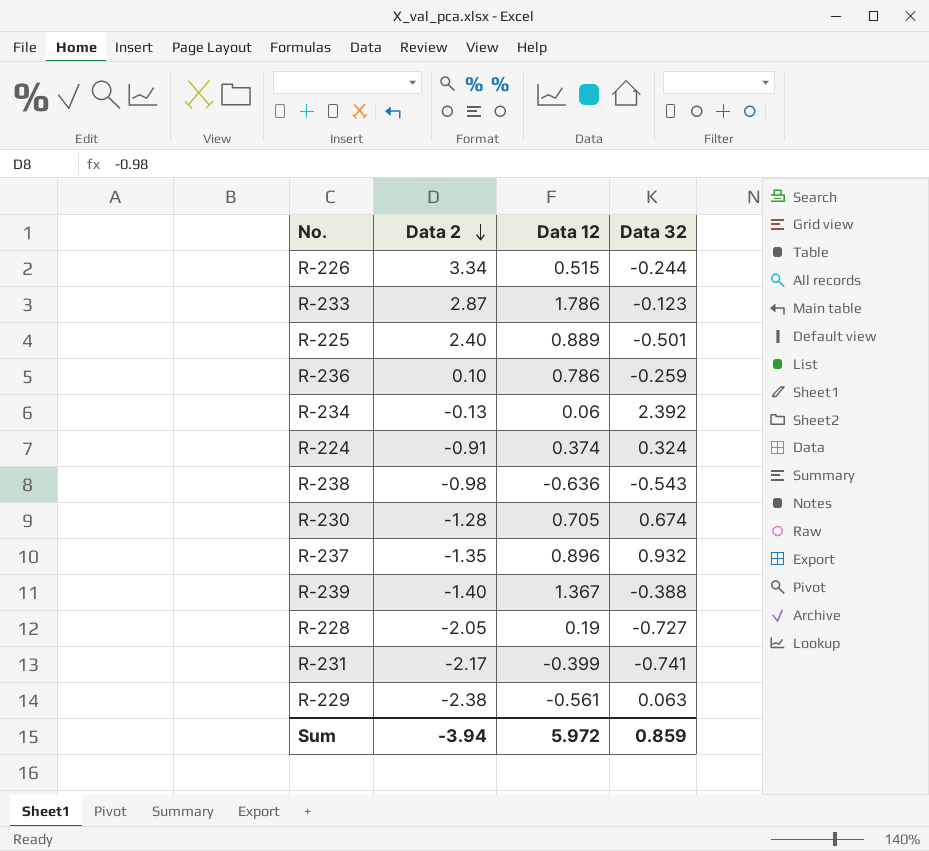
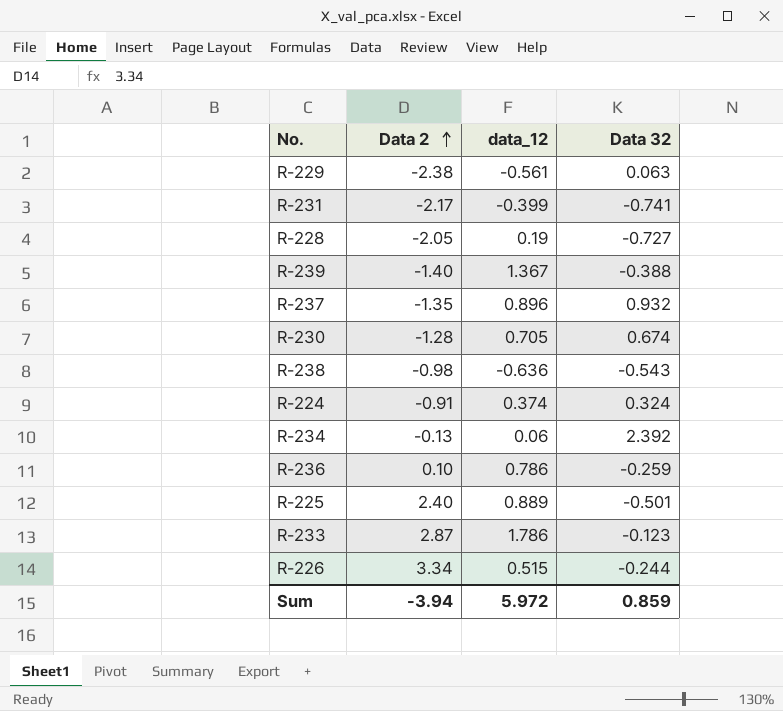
row order: Data 2 descending -> Data 2 ascending
column name: Data 12 -> data_12

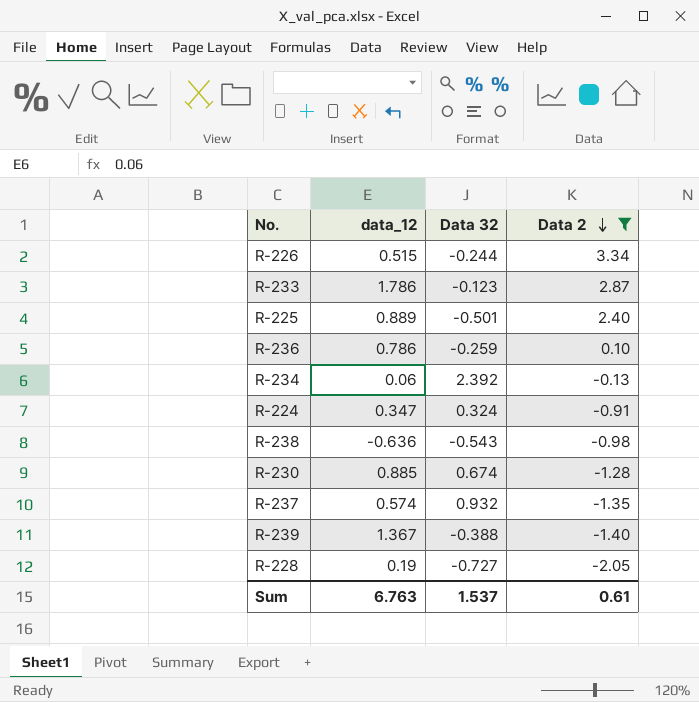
filter: none -> Data 2 >= -2.05
row order: Data 2 ascending -> Data 2 descending
column Data 2 | position: 2 -> 4
R-224 | data_12: 0.374 -> 0.347
R-230 | data_12: 0.705 -> 0.885
R-237 | data_12: 0.896 -> 0.574
Sum | data_12: 5.972 -> 6.763
Sum | Data 32: 0.859 -> 1.537
Sum | Data 2: -3.94 -> 0.61

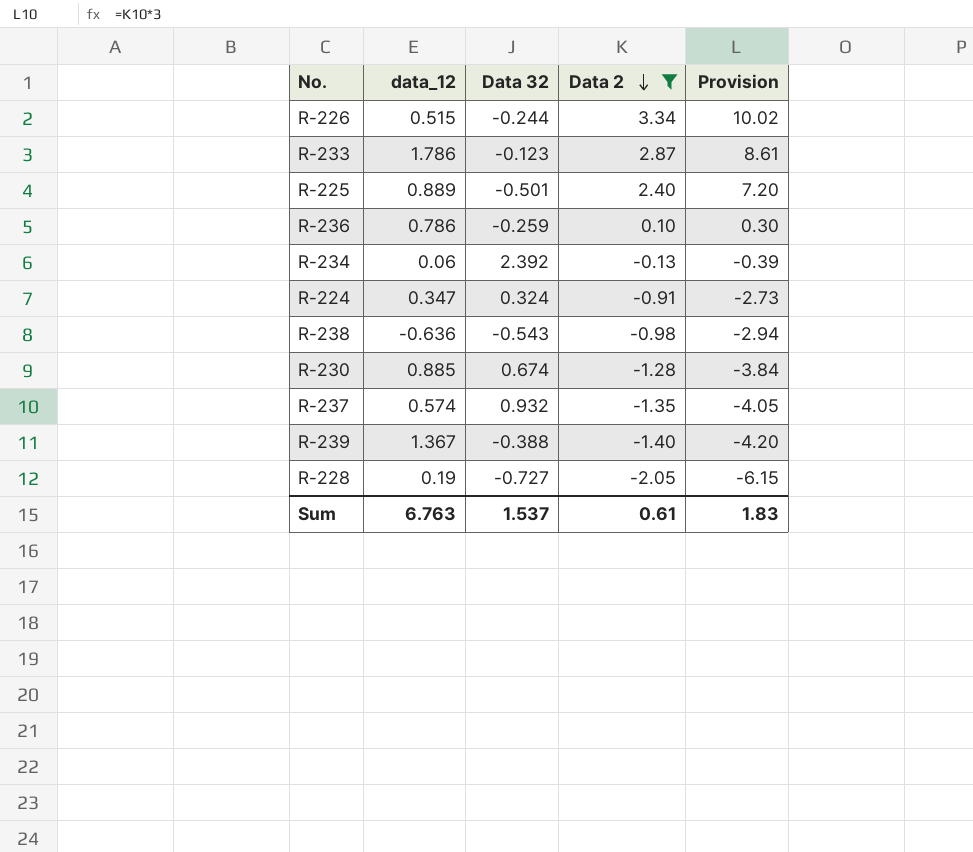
column Provision | formula: none -> [Data 2] * 3

